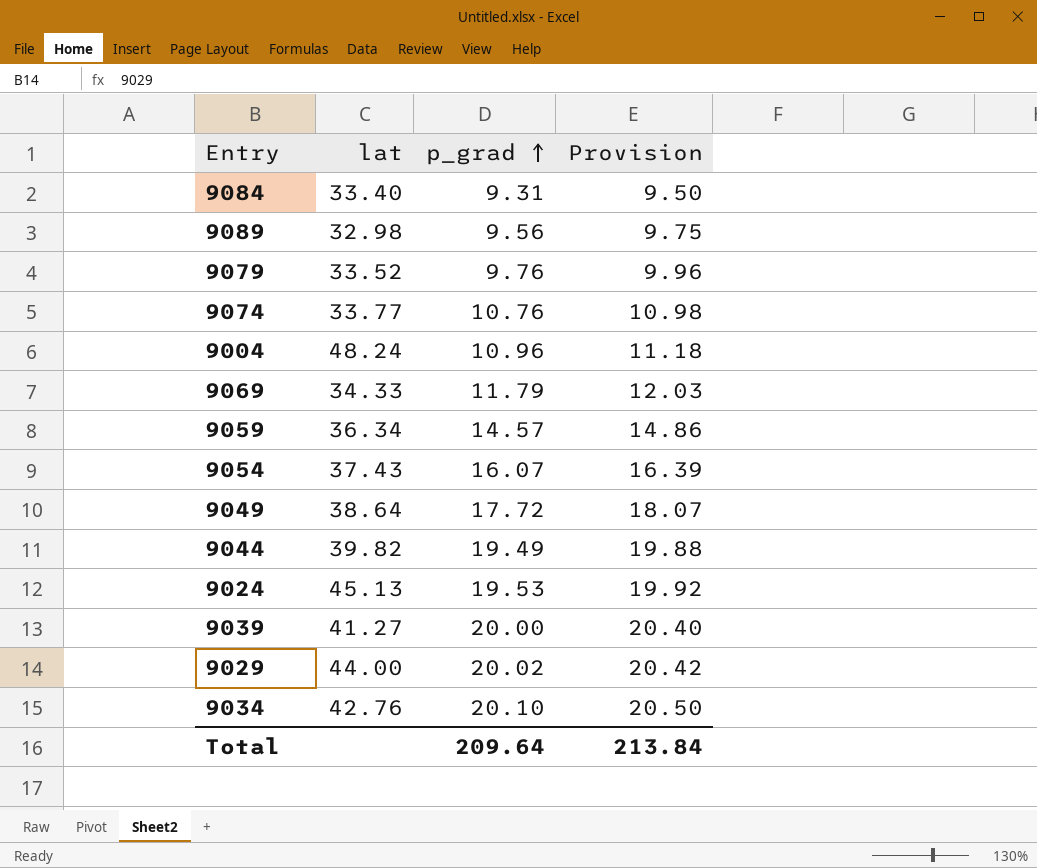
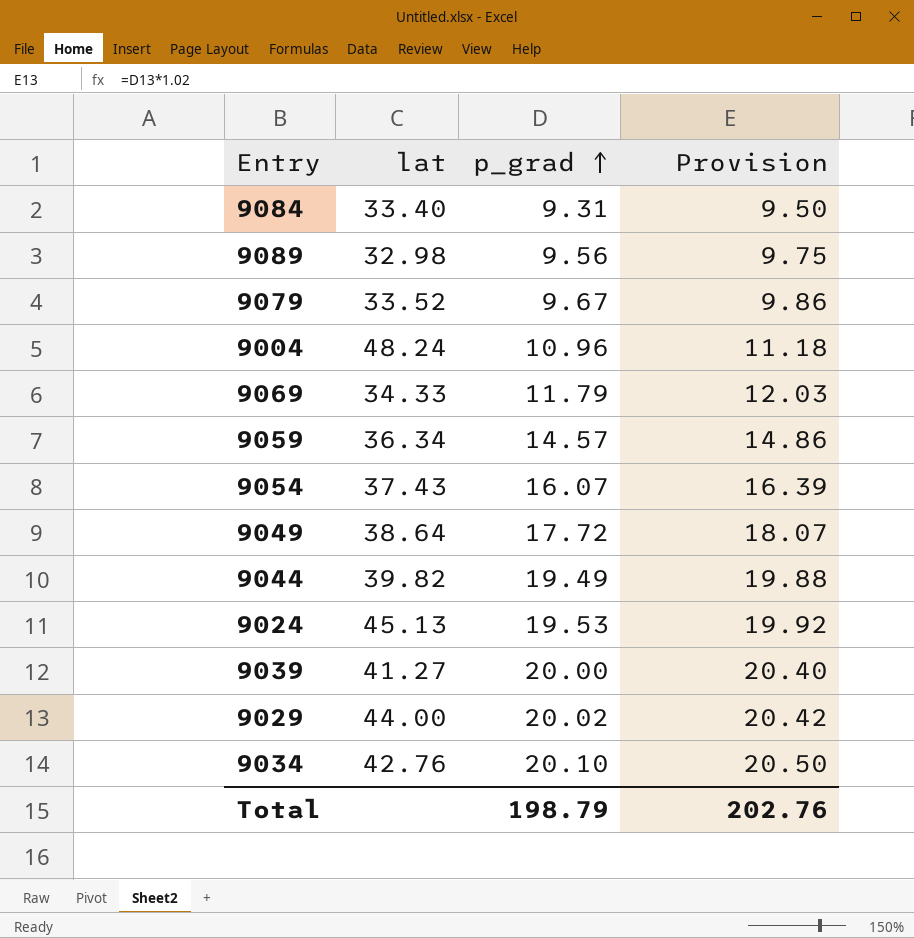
row 9074: 33.77 | 10.76 | 10.98 -> none
9079 | p_grad: 9.76 -> 9.67
9079 | Provision: 9.96 -> 9.86
Total | p_grad: 209.64 -> 198.79
Total | Provision: 213.84 -> 202.76

